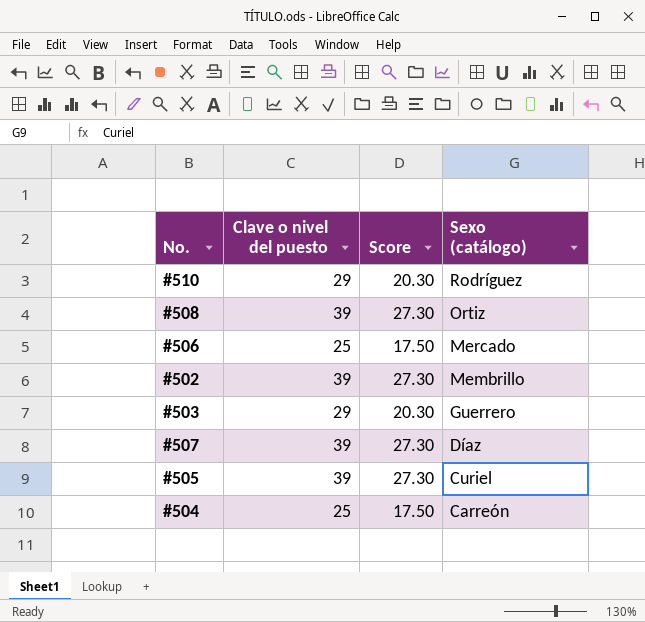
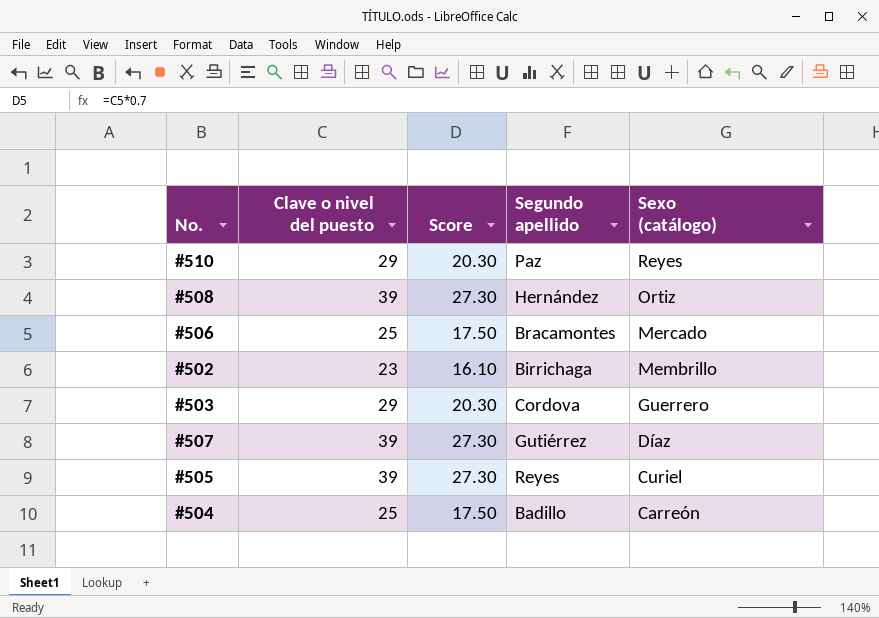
column Segundo apellido | position: none -> 4
#510 | Sexo (catálogo): Rodríguez -> Reyes
#502 | Clave o nivel del puesto: 39 -> 23
#502 | Score: 27.30 -> 16.10

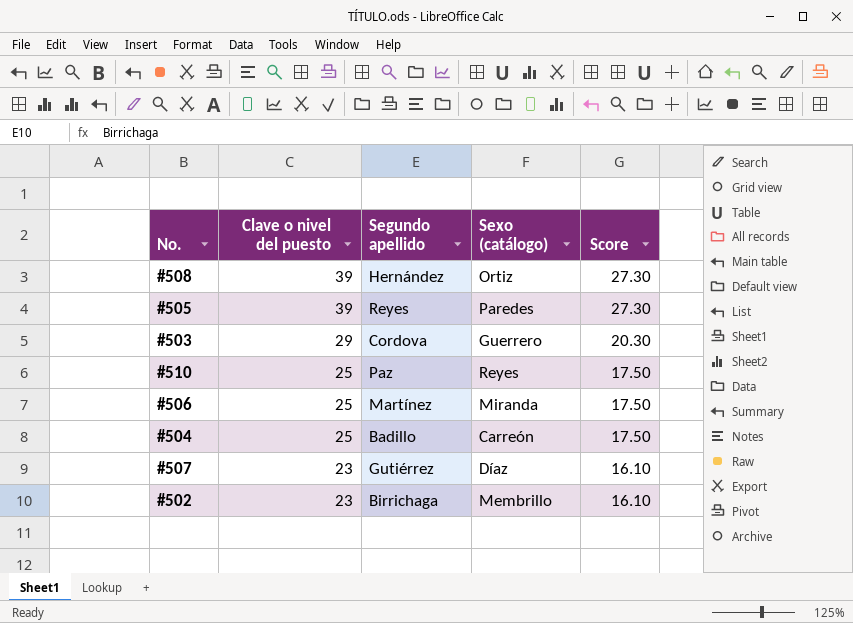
row order: Sexo (catálogo) descending -> Clave o nivel del puesto descending
column Score | position: 3 -> 5
#505 | Sexo (catálogo): Curiel -> Paredes
#510 | Clave o nivel del puesto: 29 -> 25
#510 | Score: 20.30 -> 17.50
#506 | Segundo apellido: Bracamontes -> Martínez
#506 | Sexo (catálogo): Mercado -> Miranda
#507 | Clave o nivel del puesto: 39 -> 23
#507 | Score: 27.30 -> 16.10

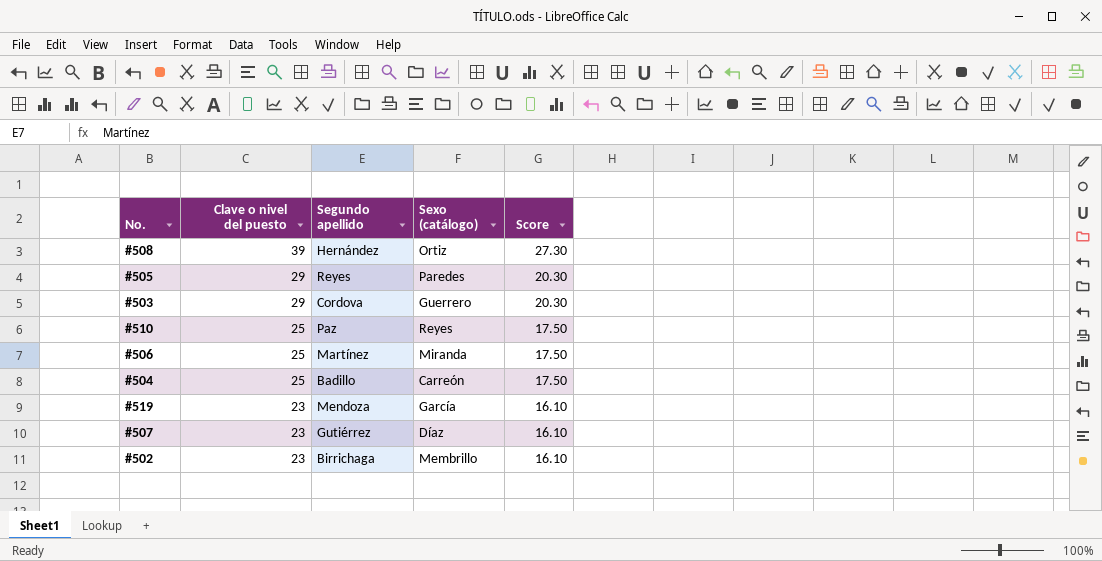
#505 | Clave o nivel del puesto: 39 -> 29
#505 | Score: 27.30 -> 20.30
row #519: none -> 23 | Mendoza | García | 16.10

